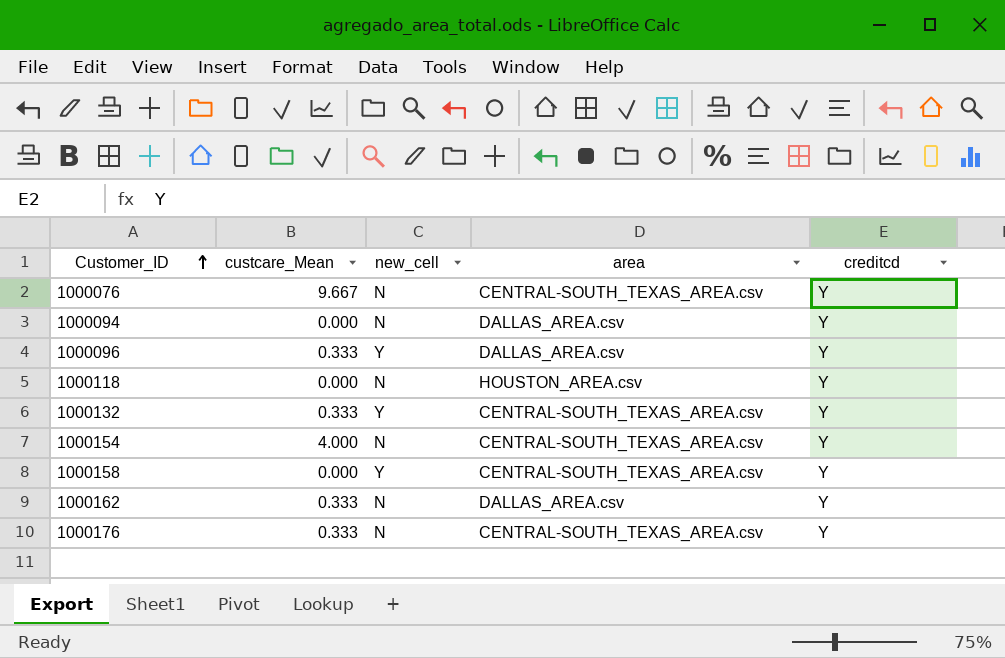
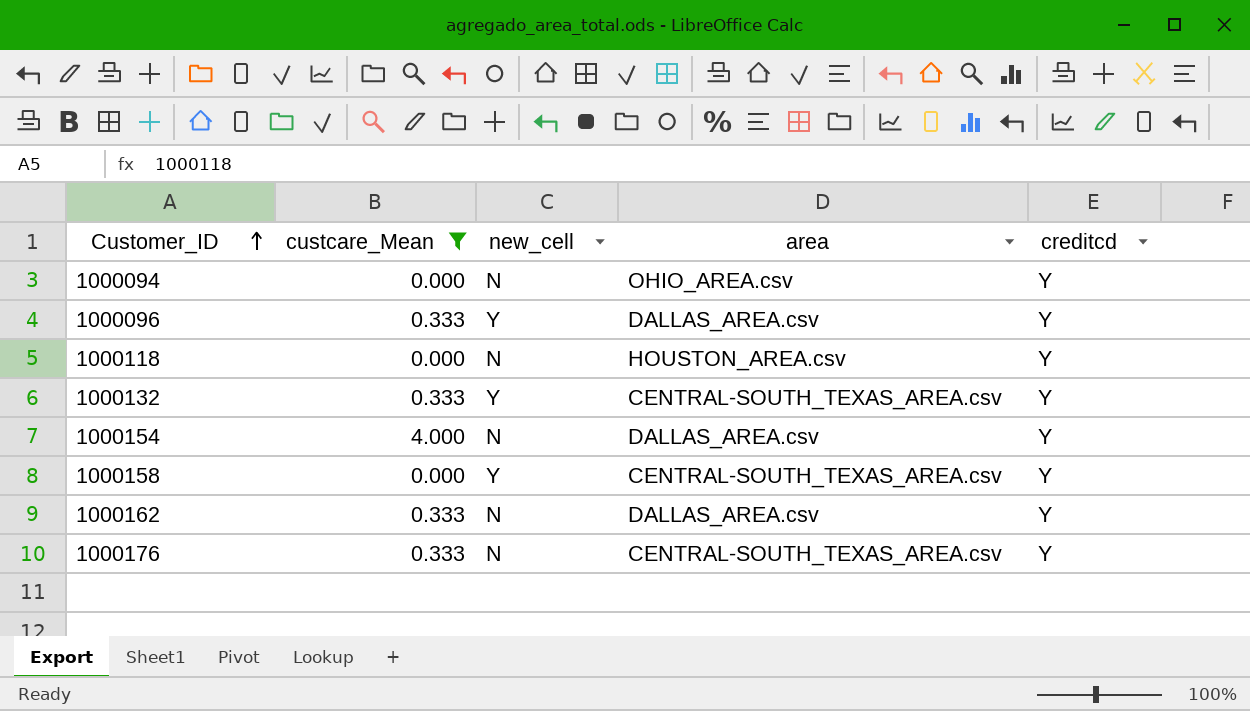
filter: none -> custcare_Mean != 9.667
1000094 | area: DALLAS_AREA.csv -> OHIO_AREA.csv
1000154 | area: CENTRAL-SOUTH_TEXAS_AREA.csv -> DALLAS_AREA.csv

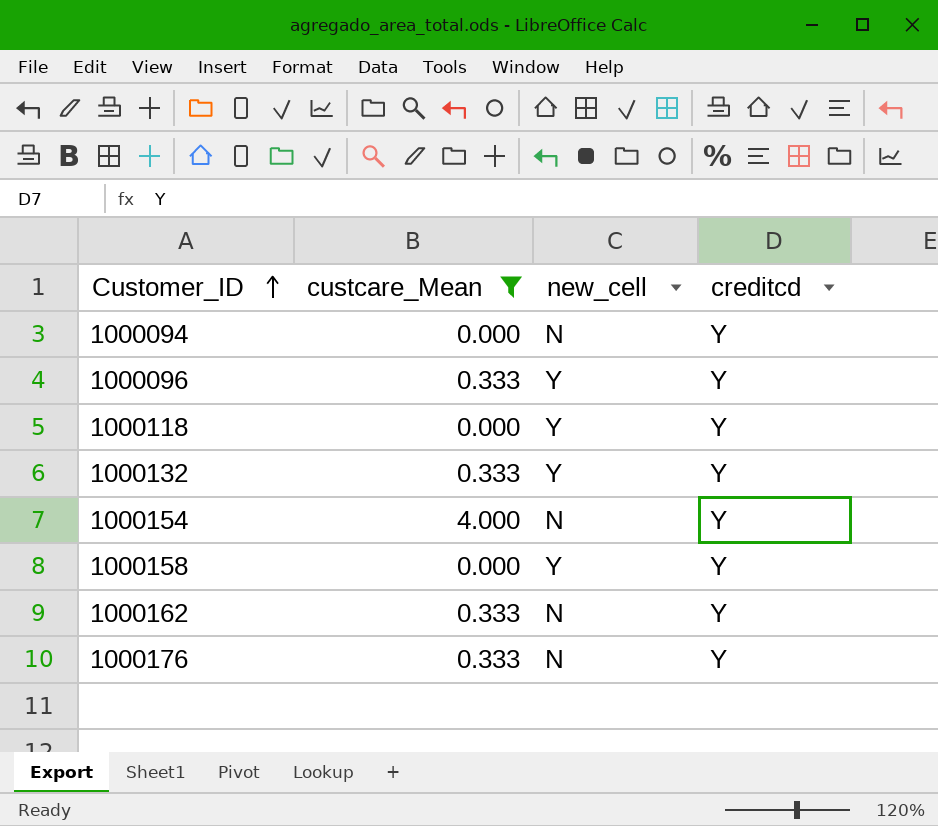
column area | position: 4 -> none
1000118 | new_cell: N -> Y

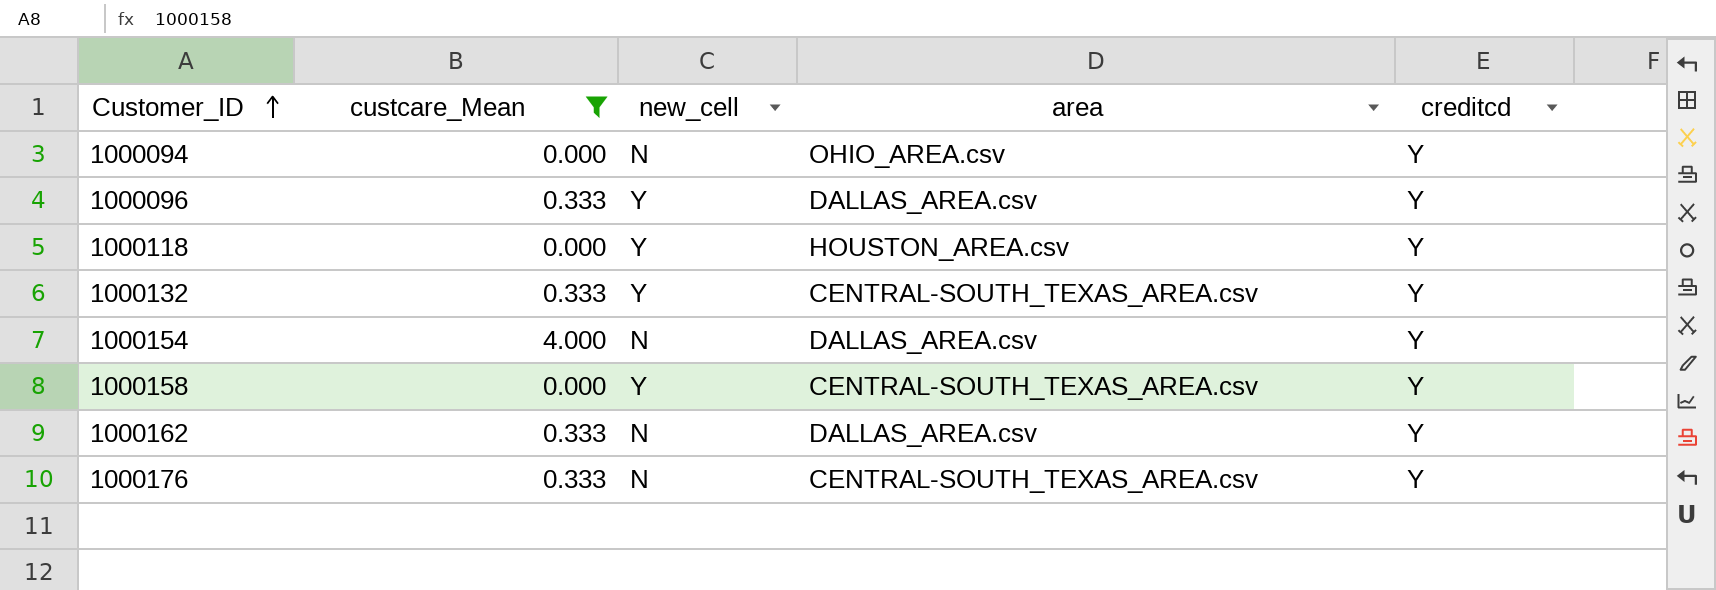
column area | position: none -> 4

